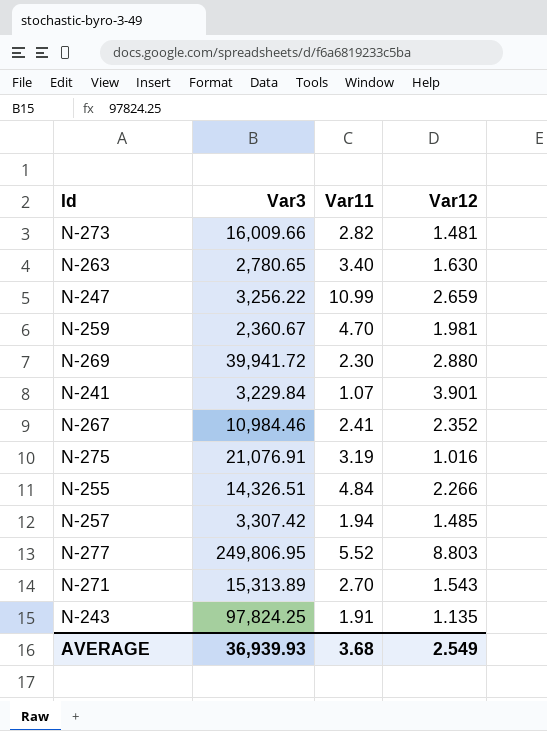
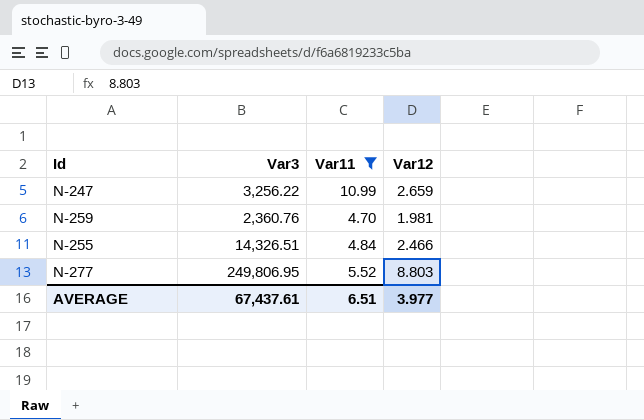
filter: none -> Var11 >= 4.70
N-259 | Var3: 2,360.67 -> 2,360.76
N-255 | Var12: 2.266 -> 2.466
AVERAGE | Var3: 36,939.93 -> 67,437.61
AVERAGE | Var11: 3.68 -> 6.51
AVERAGE | Var12: 2.549 -> 3.977

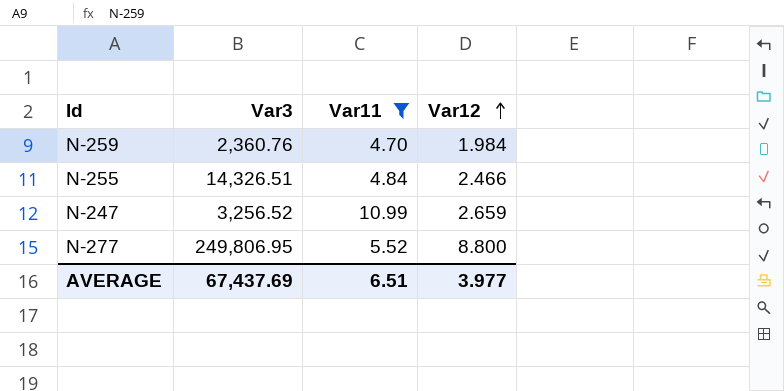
row order: none -> Var12 ascending
N-259 | Var12: 1.981 -> 1.984
N-247 | Var3: 3,256.22 -> 3,256.52
N-277 | Var12: 8.803 -> 8.800
AVERAGE | Var3: 67,437.61 -> 67,437.69

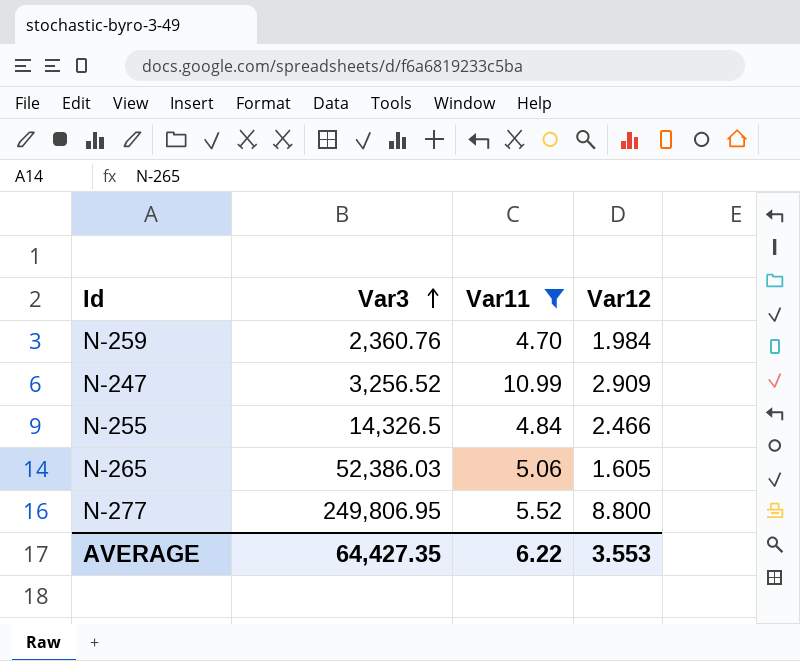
row order: Var12 ascending -> Var3 ascending
N-247 | Var12: 2.659 -> 2.909
N-255 | Var3: 14,326.51 -> 14,326.5
row N-265: none -> 52,386.03 | 5.06 | 1.605
AVERAGE | Var3: 67,437.69 -> 64,427.35
AVERAGE | Var11: 6.51 -> 6.22
AVERAGE | Var12: 3.977 -> 3.553

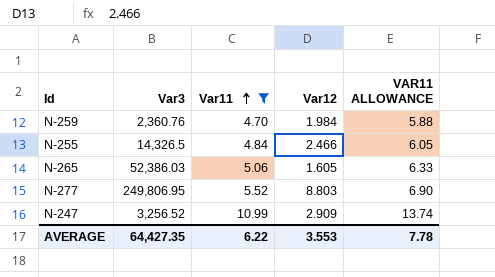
row order: Var3 ascending -> Var11 ascending
column VAR11 ALLOWANCE | formula: none -> [Var11] * 1.25
N-277 | Var12: 8.800 -> 8.803

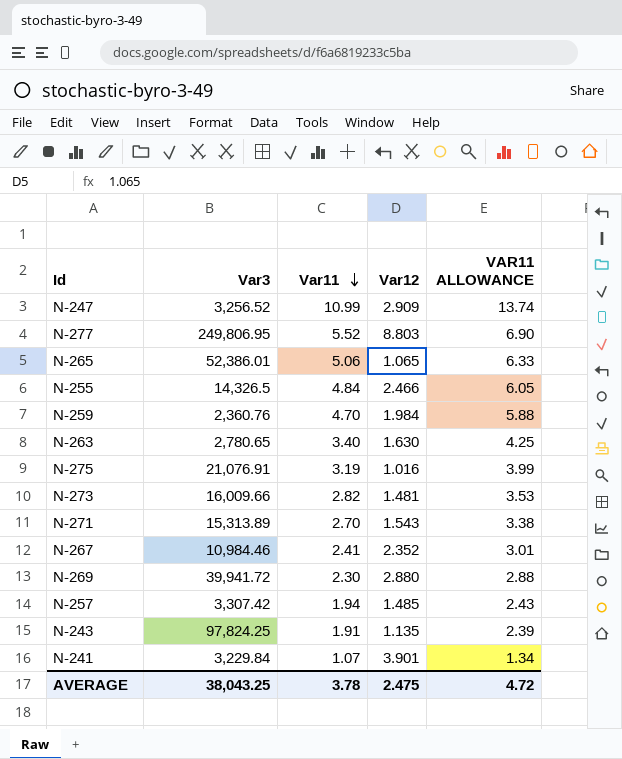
filter: Var11 >= 4.70 -> none
row order: Var11 ascending -> Var11 descending
N-265 | Var3: 52,386.03 -> 52,386.01
N-265 | Var12: 1.605 -> 1.065
AVERAGE | Var3: 64,427.35 -> 38,043.25
AVERAGE | Var11: 6.22 -> 3.78
AVERAGE | Var12: 3.553 -> 2.475
AVERAGE | VAR11 ALLOWANCE: 7.78 -> 4.72

